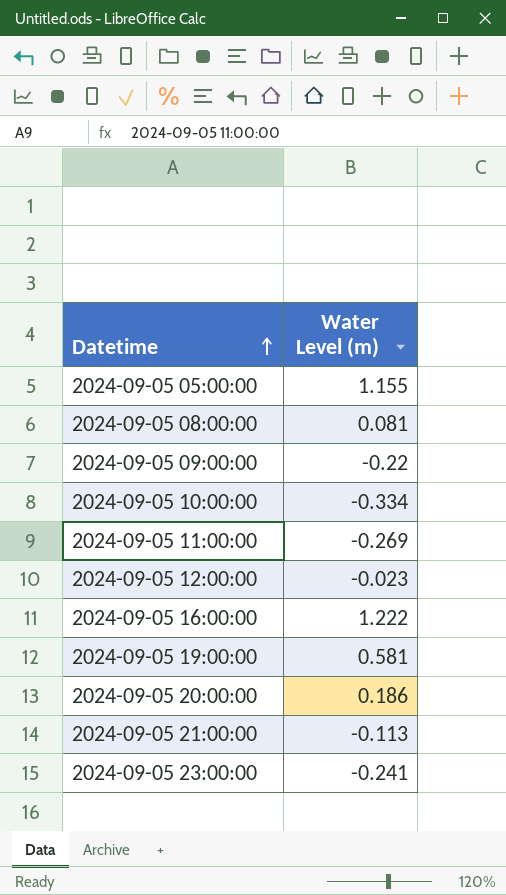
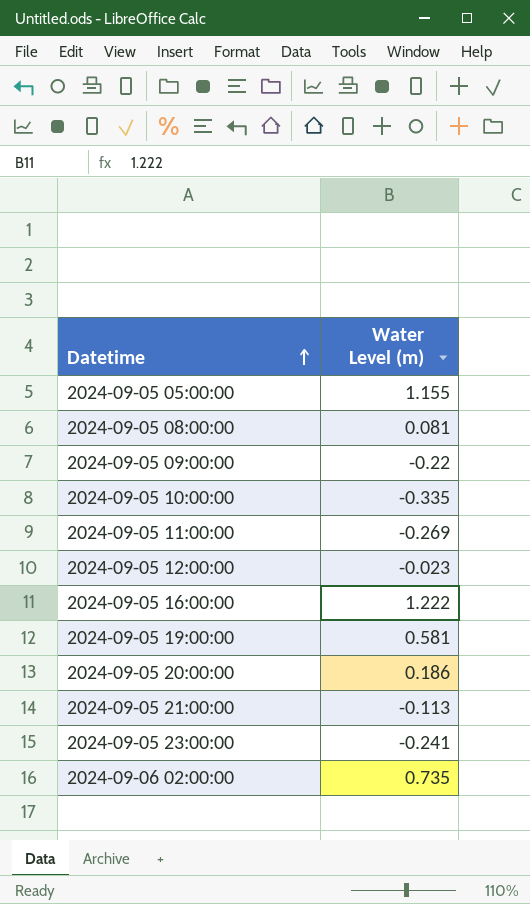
2024-09-05 10:00:00 | Water Level (m): -0.334 -> -0.335
row 2024-09-06 02:00:00: none -> 0.735

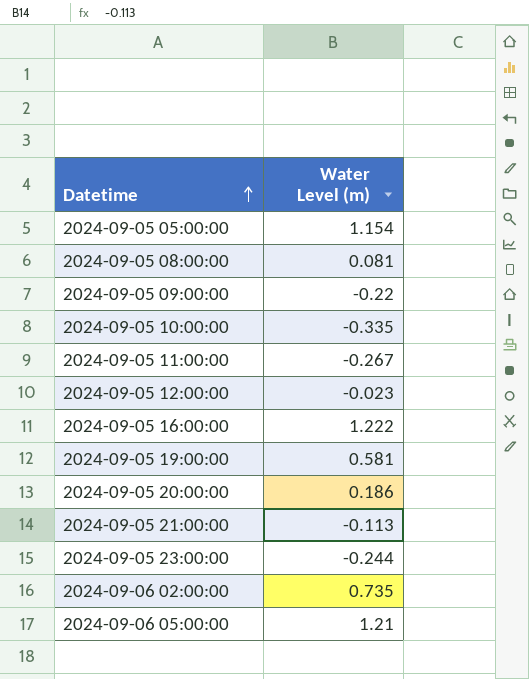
2024-09-05 05:00:00 | Water Level (m): 1.155 -> 1.154
2024-09-05 11:00:00 | Water Level (m): -0.269 -> -0.267
2024-09-05 23:00:00 | Water Level (m): -0.241 -> -0.244
row 2024-09-06 05:00:00: none -> 1.21

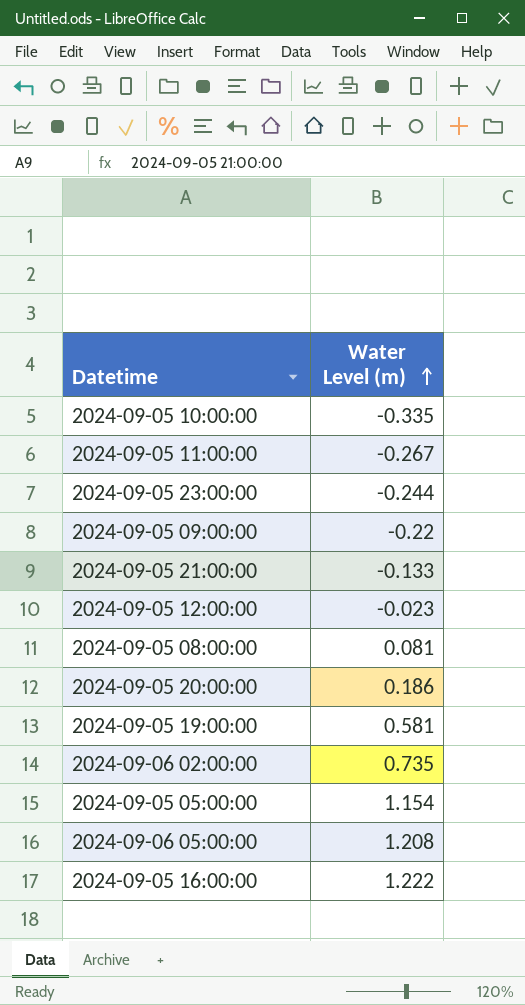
row order: Datetime ascending -> Water Level (m) ascending
2024-09-05 21:00:00 | Water Level (m): -0.113 -> -0.133
2024-09-06 05:00:00 | Water Level (m): 1.21 -> 1.208

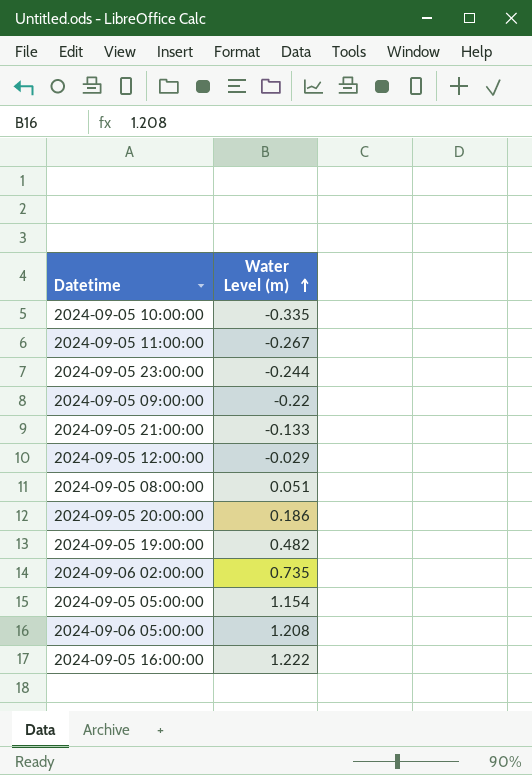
2024-09-05 12:00:00 | Water Level (m): -0.023 -> -0.029
2024-09-05 08:00:00 | Water Level (m): 0.081 -> 0.051
2024-09-05 19:00:00 | Water Level (m): 0.581 -> 0.482

